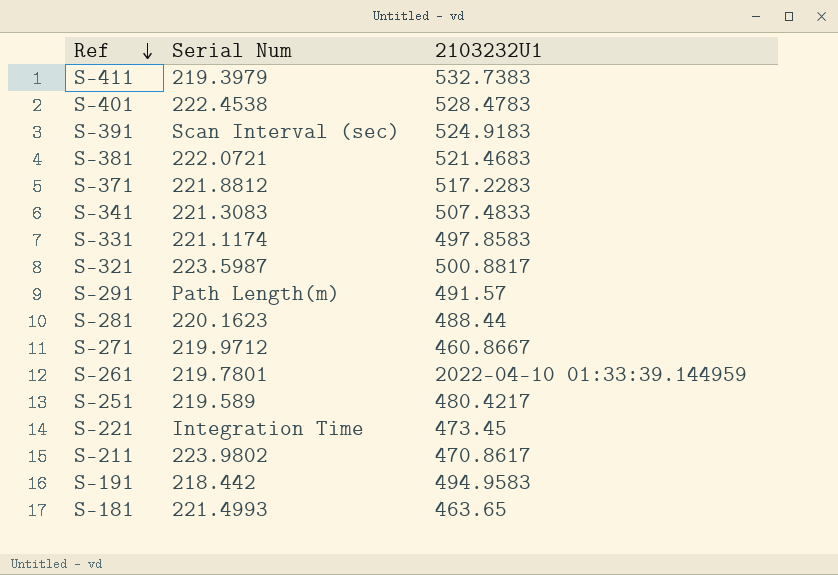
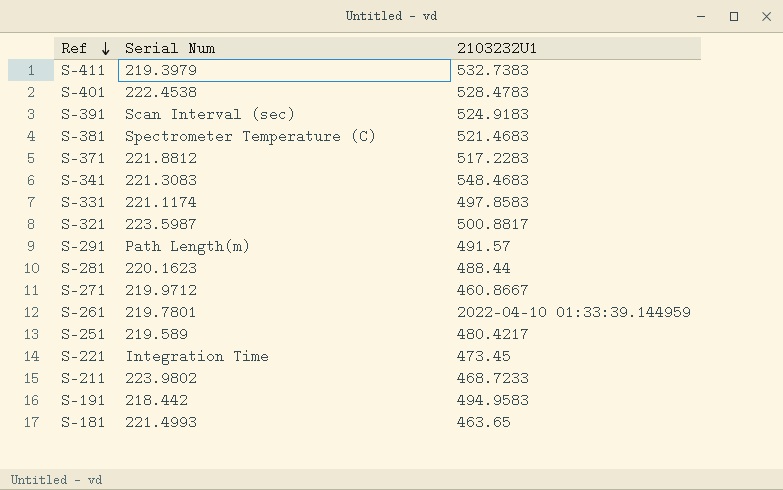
S-381 | Serial Num: 222.0721 -> Spectrometer Temperature (C)
S-341 | 2103232U1: 507.4833 -> 548.4683
S-211 | 2103232U1: 470.8617 -> 468.7233

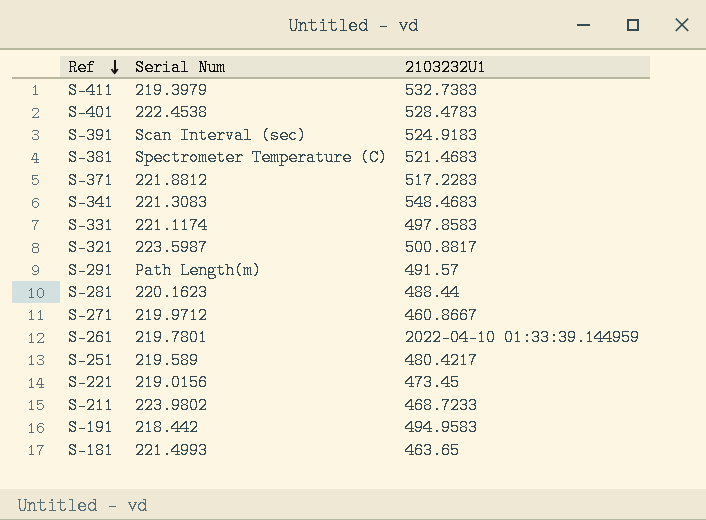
S-221 | Serial Num: Integration Time -> 219.0156

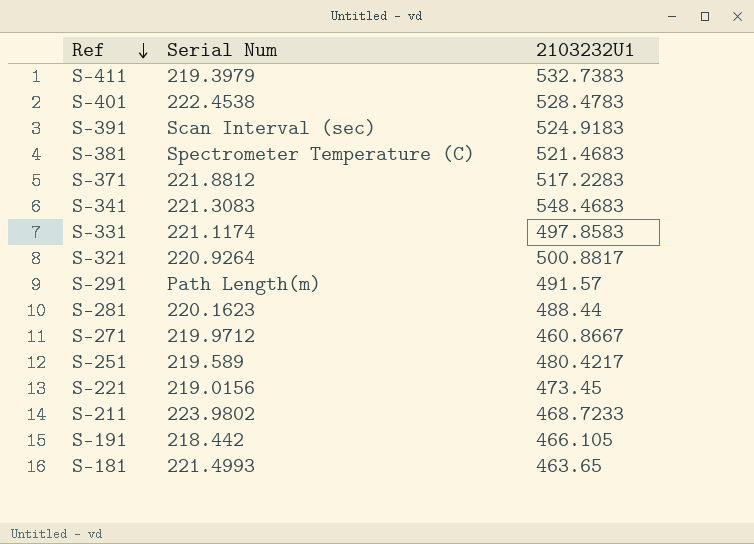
row S-261: 219.7801 | 2022-04-10 01:33:39.144959 -> none
S-321 | Serial Num: 223.5987 -> 220.9264
S-191 | 2103232U1: 494.9583 -> 466.105

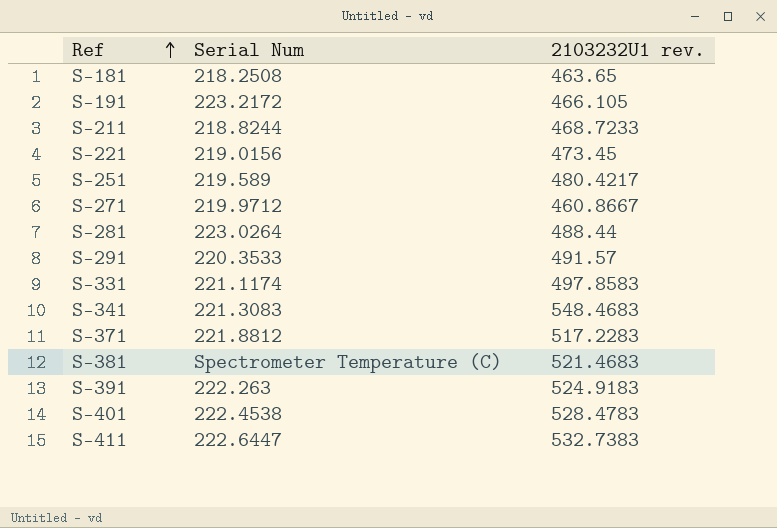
row order: Ref descending -> Ref ascending
column name: 2103232U1 -> 2103232U1 rev.
row S-321: 220.9264 | 500.8817 -> none
S-181 | Serial Num: 221.4993 -> 218.2508
S-191 | Serial Num: 218.442 -> 223.2172
S-211 | Serial Num: 223.9802 -> 218.8244
S-281 | Serial Num: 220.1623 -> 223.0264
S-291 | Serial Num: Path Length(m) -> 220.3533
S-391 | Serial Num: Scan Interval (sec) -> 222.263
S-411 | Serial Num: 219.3979 -> 222.6447

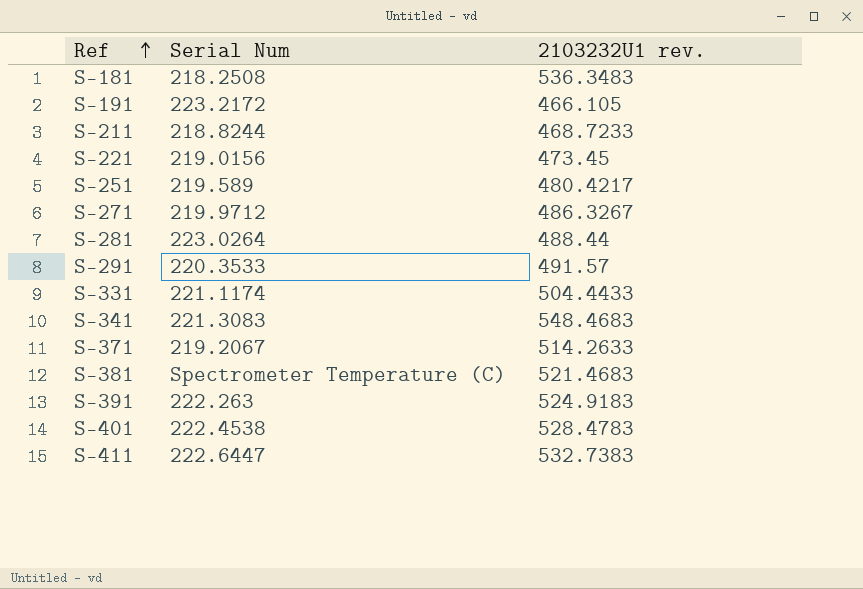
S-181 | 2103232U1 rev.: 463.65 -> 536.3483
S-271 | 2103232U1 rev.: 460.8667 -> 486.3267
S-331 | 2103232U1 rev.: 497.8583 -> 504.4433
S-371 | Serial Num: 221.8812 -> 219.2067
S-371 | 2103232U1 rev.: 517.2283 -> 514.2633

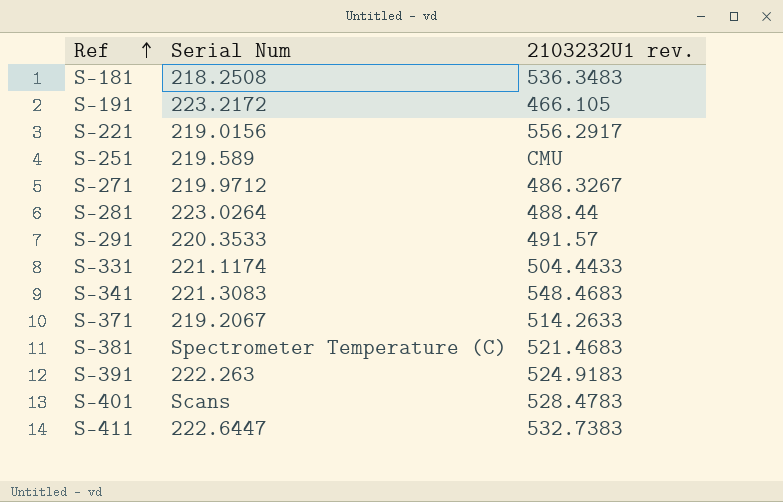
row S-211: 218.8244 | 468.7233 -> none
S-221 | 2103232U1 rev.: 473.45 -> 556.2917
S-251 | 2103232U1 rev.: 480.4217 -> CMU
S-401 | Serial Num: 222.4538 -> Scans

